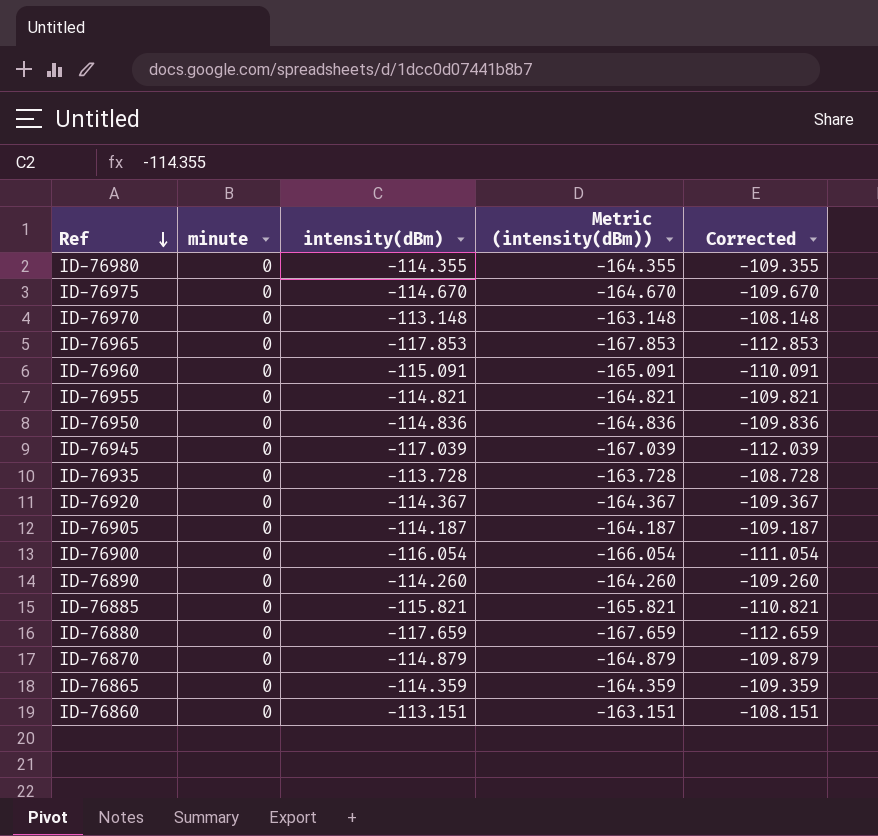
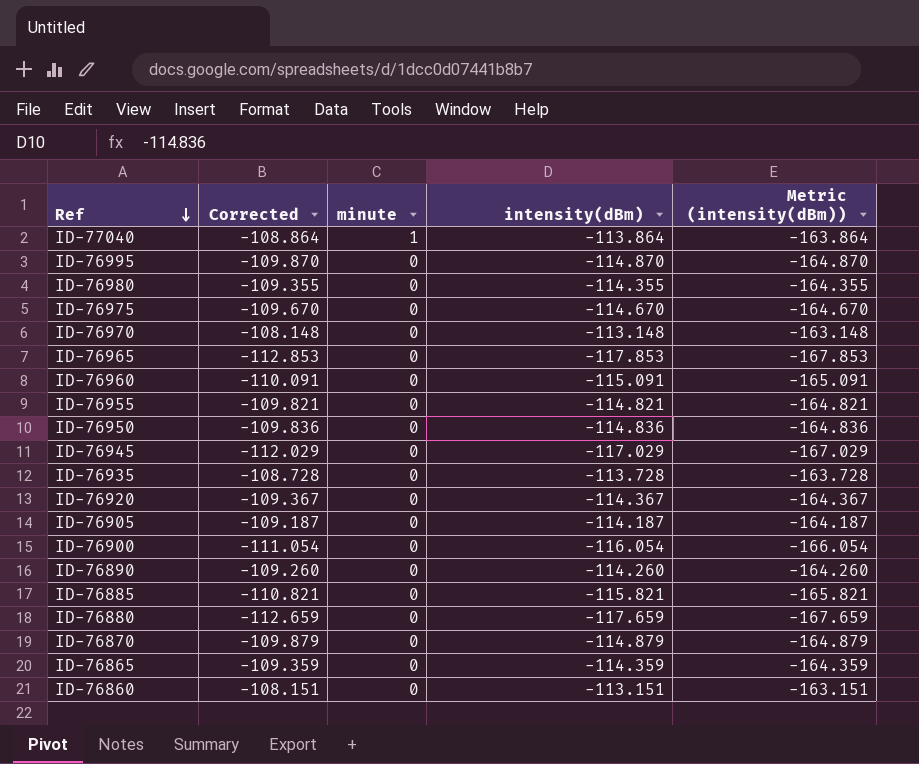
column Corrected | position: 5 -> 2
row ID-77040: none -> -108.864 | 1 | -113.864 | -163.864
row ID-76995: none -> -109.870 | 0 | -114.870 | -164.870
ID-76945 | Corrected: -112.039 -> -112.029
ID-76945 | intensity(dBm): -117.039 -> -117.029
ID-76945 | Metric (intensity(dBm)): -167.039 -> -167.029

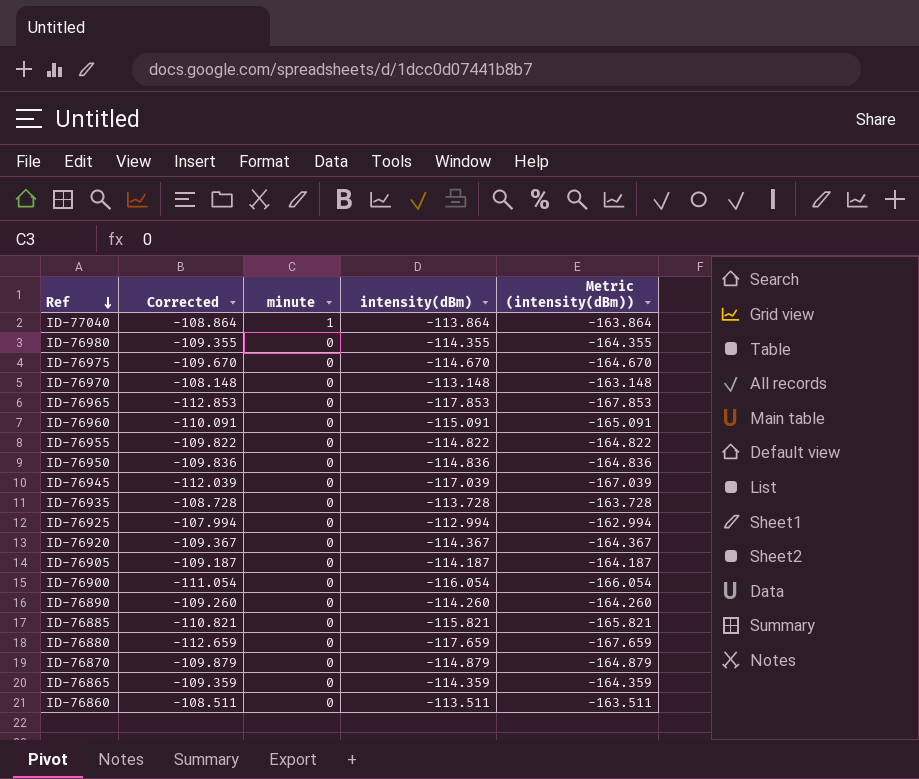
row ID-76995: -109.870 | 0 | -114.870 | -164.870 -> none
ID-76955 | Corrected: -109.821 -> -109.822
ID-76955 | intensity(dBm): -114.821 -> -114.822
ID-76955 | Metric (intensity(dBm)): -164.821 -> -164.822
ID-76945 | Corrected: -112.029 -> -112.039
ID-76945 | intensity(dBm): -117.029 -> -117.039
ID-76945 | Metric (intensity(dBm)): -167.029 -> -167.039
row ID-76925: none -> -107.994 | 0 | -112.994 | -162.994
ID-76860 | Corrected: -108.151 -> -108.511
ID-76860 | intensity(dBm): -113.151 -> -113.511
ID-76860 | Metric (intensity(dBm)): -163.151 -> -163.511

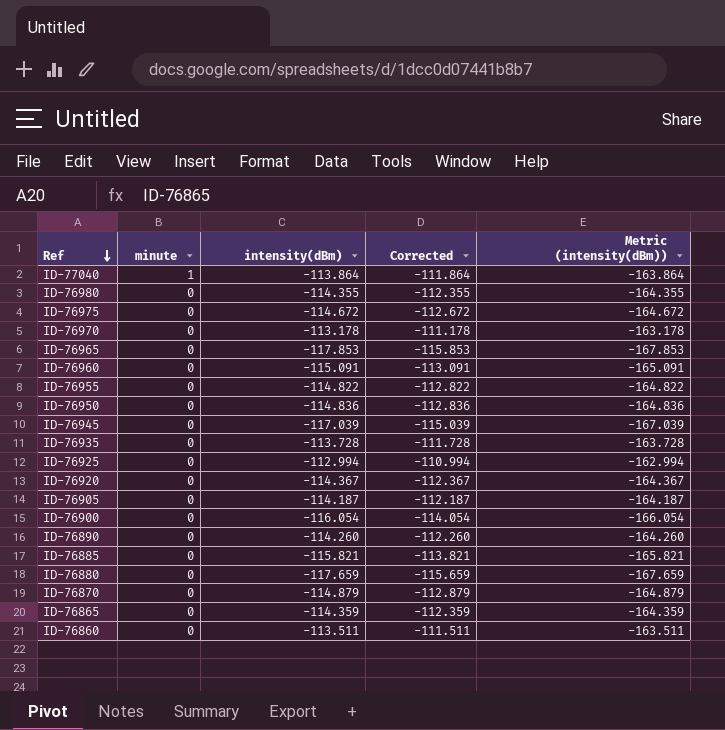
column Corrected | formula: [intensity(dBm)] + 5 -> [intensity(dBm)] + 2
column Corrected | position: 2 -> 4
ID-76975 | intensity(dBm): -114.670 -> -114.672
ID-76975 | Metric (intensity(dBm)): -164.670 -> -164.672
ID-76970 | intensity(dBm): -113.148 -> -113.178
ID-76970 | Metric (intensity(dBm)): -163.148 -> -163.178

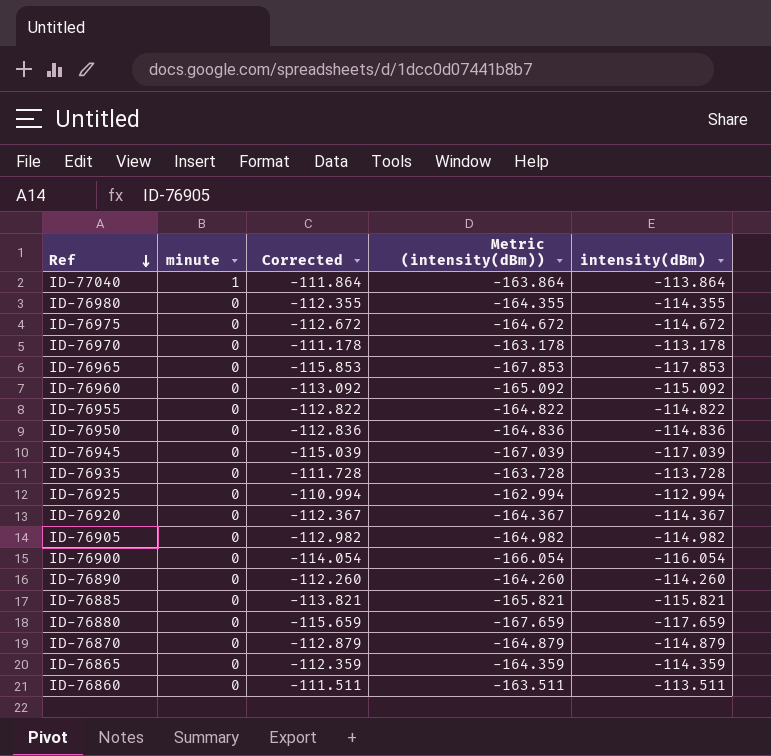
column intensity(dBm) | position: 3 -> 5
ID-76960 | Corrected: -113.091 -> -113.092
ID-76960 | Metric (intensity(dBm)): -165.091 -> -165.092
ID-76960 | intensity(dBm): -115.091 -> -115.092
ID-76905 | Corrected: -112.187 -> -112.982
ID-76905 | Metric (intensity(dBm)): -164.187 -> -164.982
ID-76905 | intensity(dBm): -114.187 -> -114.982

